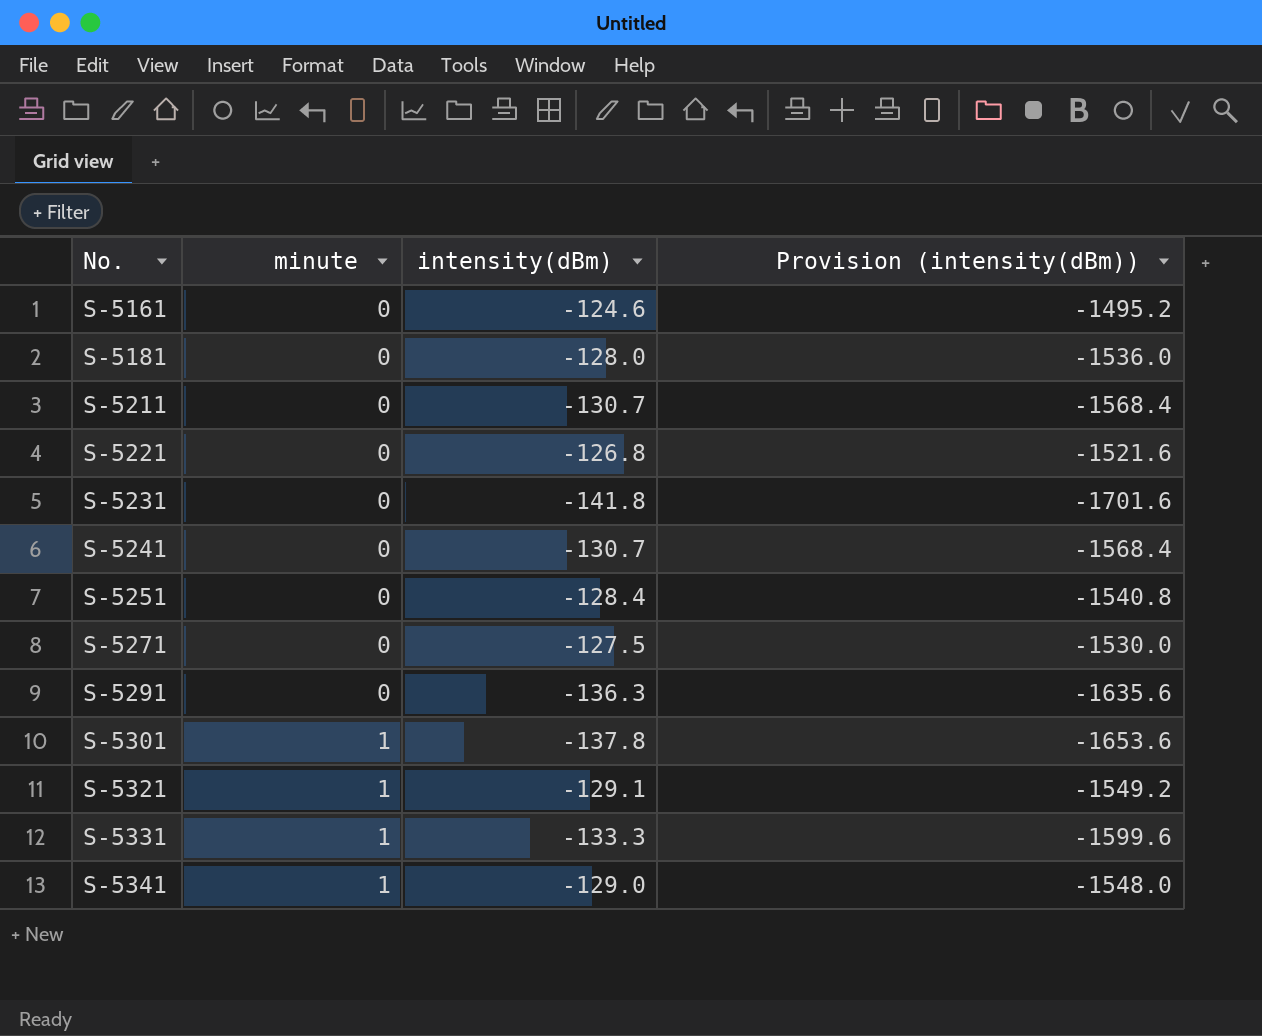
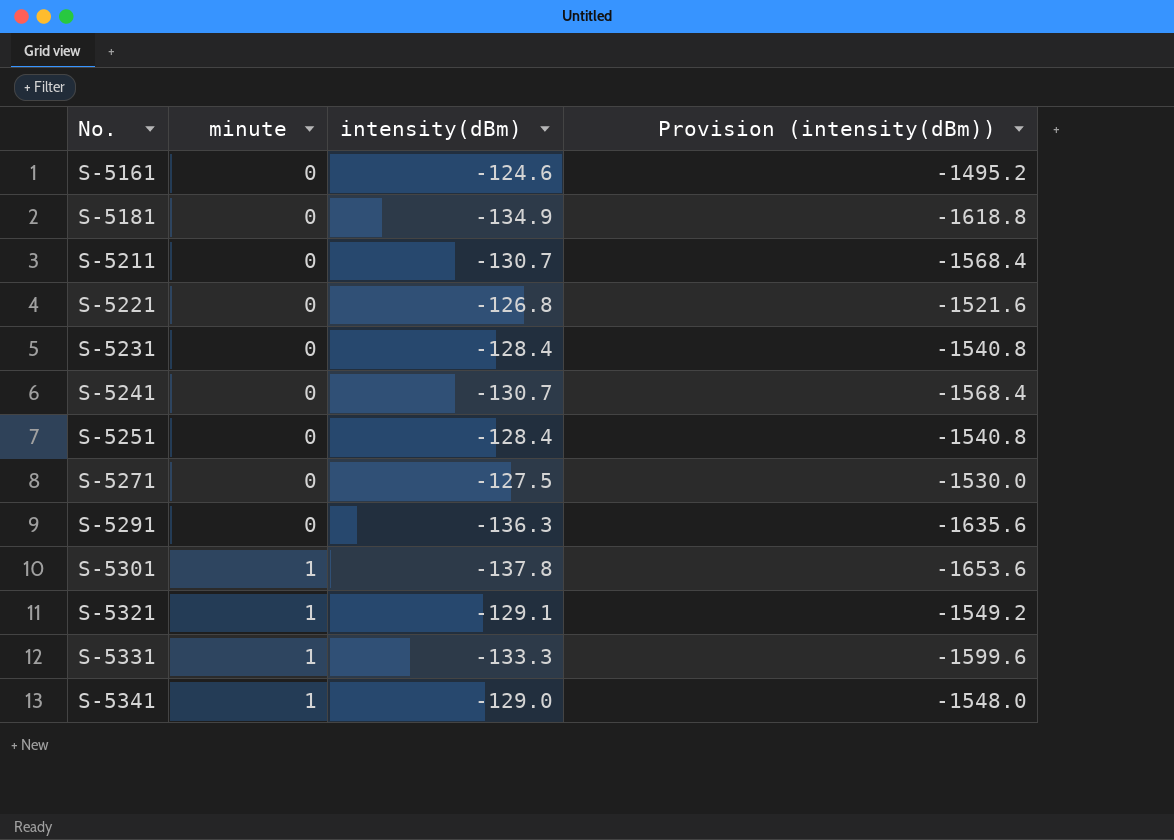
S-5181 | intensity(dBm): -128.0 -> -134.9
S-5181 | Provision (intensity(dBm)): -1536.0 -> -1618.8
S-5231 | intensity(dBm): -141.8 -> -128.4
S-5231 | Provision (intensity(dBm)): -1701.6 -> -1540.8

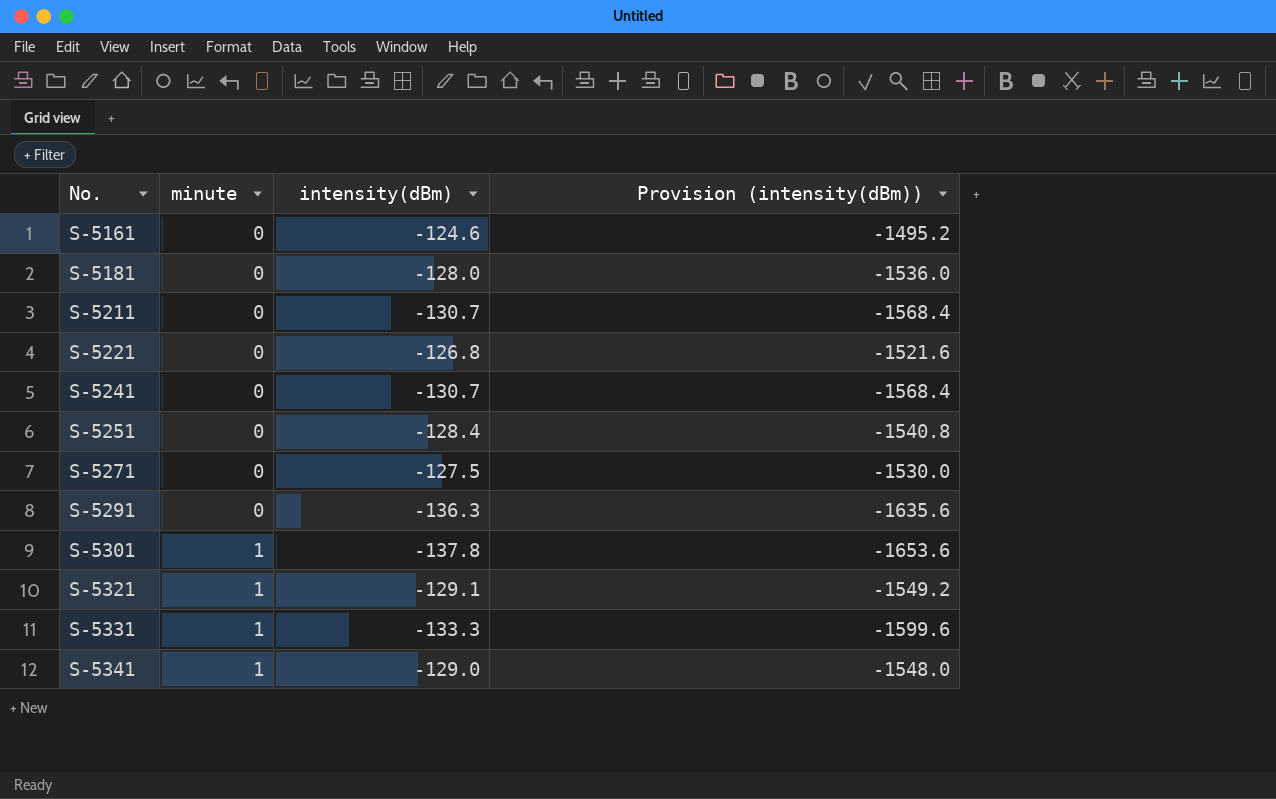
row S-5231: 0 | -128.4 | -1540.8 -> none
S-5181 | intensity(dBm): -134.9 -> -128.0
S-5181 | Provision (intensity(dBm)): -1618.8 -> -1536.0

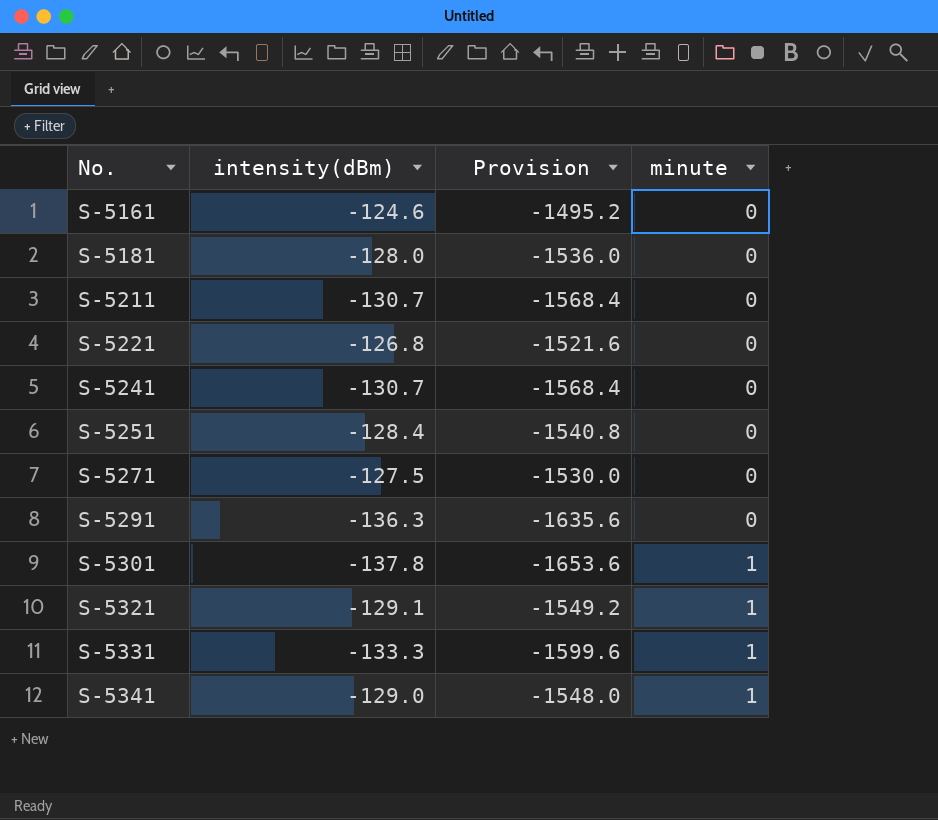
column name: Provision (intensity(dBm)) -> Provision
column minute | position: 2 -> 4

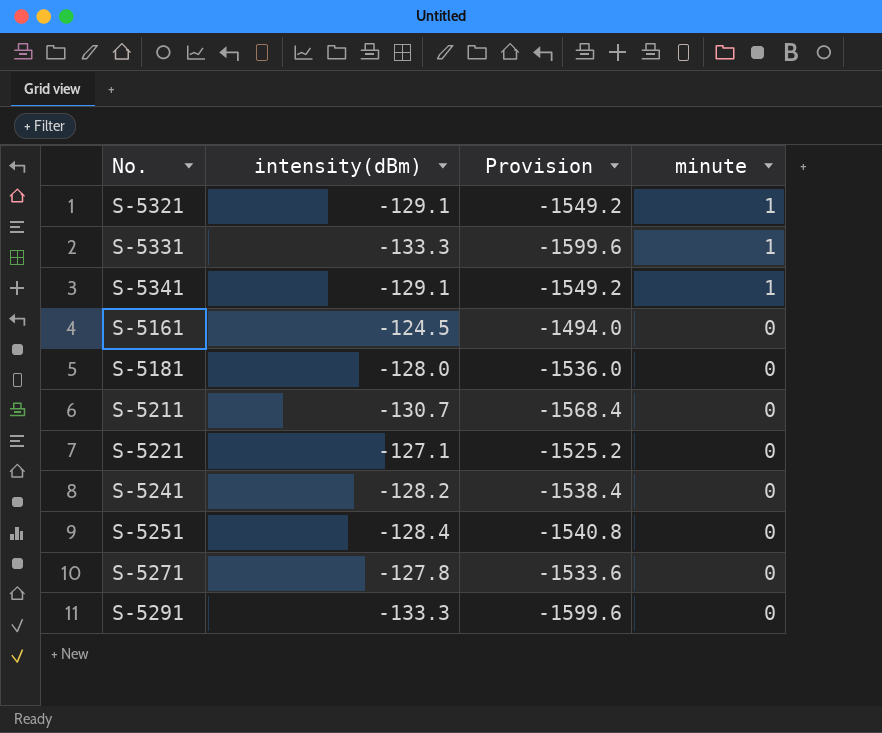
row order: No. ascending -> minute descending
row S-5301: -137.8 | -1653.6 | 1 -> none
S-5341 | intensity(dBm): -129.0 -> -129.1
S-5341 | Provision: -1548.0 -> -1549.2
S-5161 | intensity(dBm): -124.6 -> -124.5
S-5161 | Provision: -1495.2 -> -1494.0
S-5221 | intensity(dBm): -126.8 -> -127.1
S-5221 | Provision: -1521.6 -> -1525.2
S-5241 | intensity(dBm): -130.7 -> -128.2
S-5241 | Provision: -1568.4 -> -1538.4
S-5271 | intensity(dBm): -127.5 -> -127.8
S-5271 | Provision: -1530.0 -> -1533.6
S-5291 | intensity(dBm): -136.3 -> -133.3
S-5291 | Provision: -1635.6 -> -1599.6

